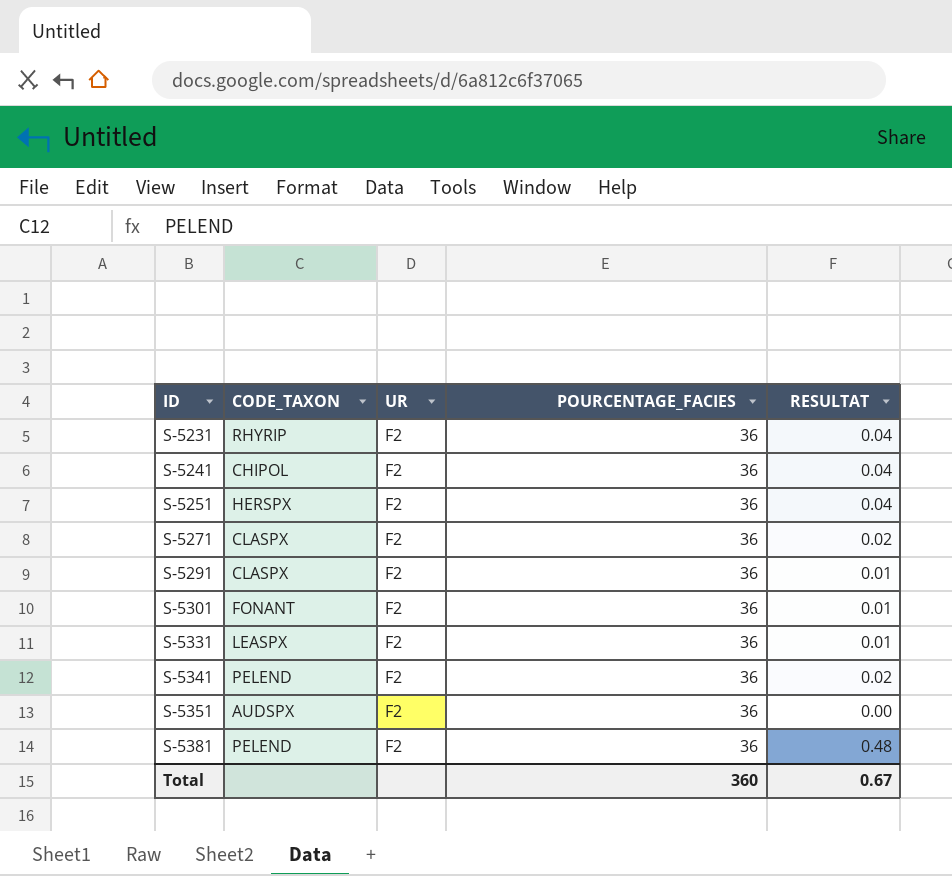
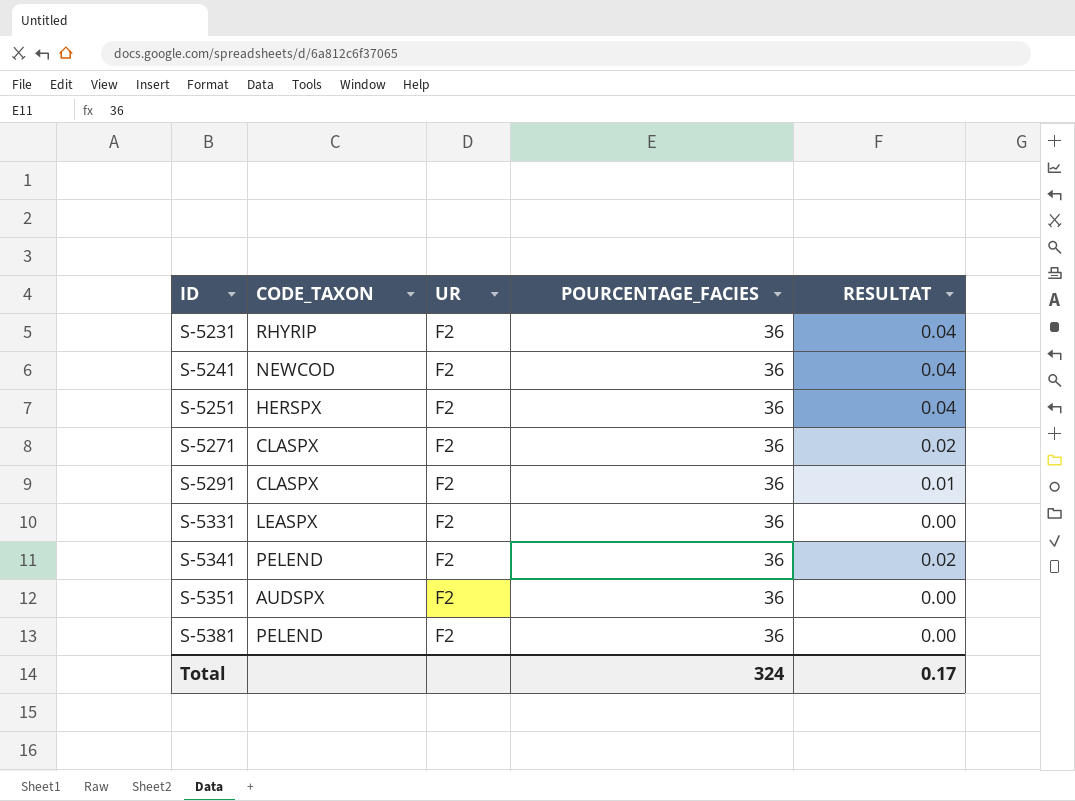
row S-5301: FONANT | F2 | 36 | 0.01 -> none
S-5241 | CODE_TAXON: CHIPOL -> NEWCOD
S-5331 | RESULTAT: 0.01 -> 0.00
S-5381 | RESULTAT: 0.48 -> 0.00
Total | POURCENTAGE_FACIES: 360 -> 324
Total | RESULTAT: 0.67 -> 0.17

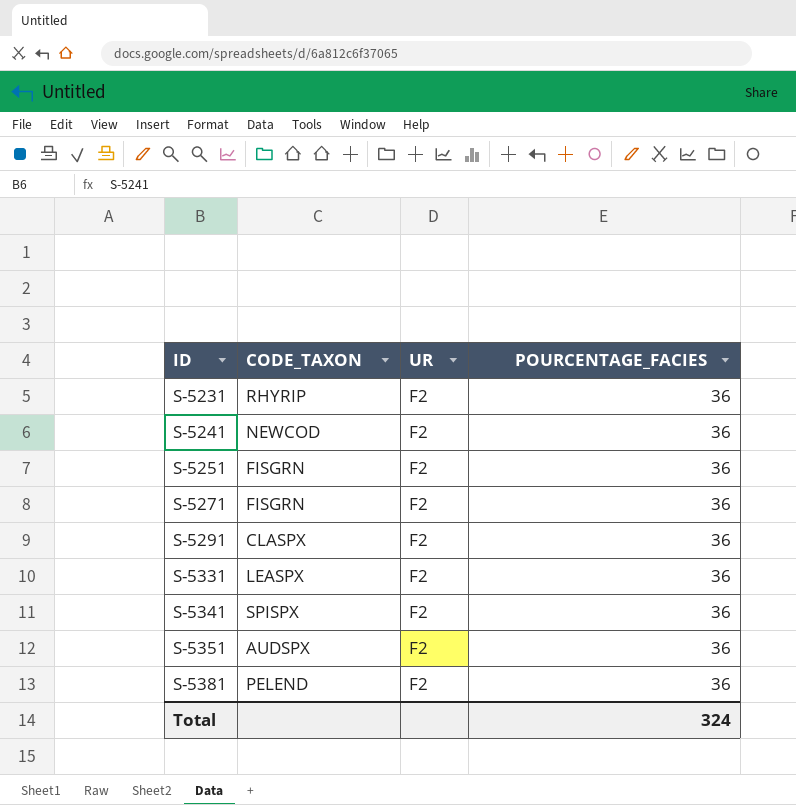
column RESULTAT | position: 5 -> none
S-5251 | CODE_TAXON: HERSPX -> FISGRN
S-5271 | CODE_TAXON: CLASPX -> FISGRN
S-5341 | CODE_TAXON: PELEND -> SPISPX

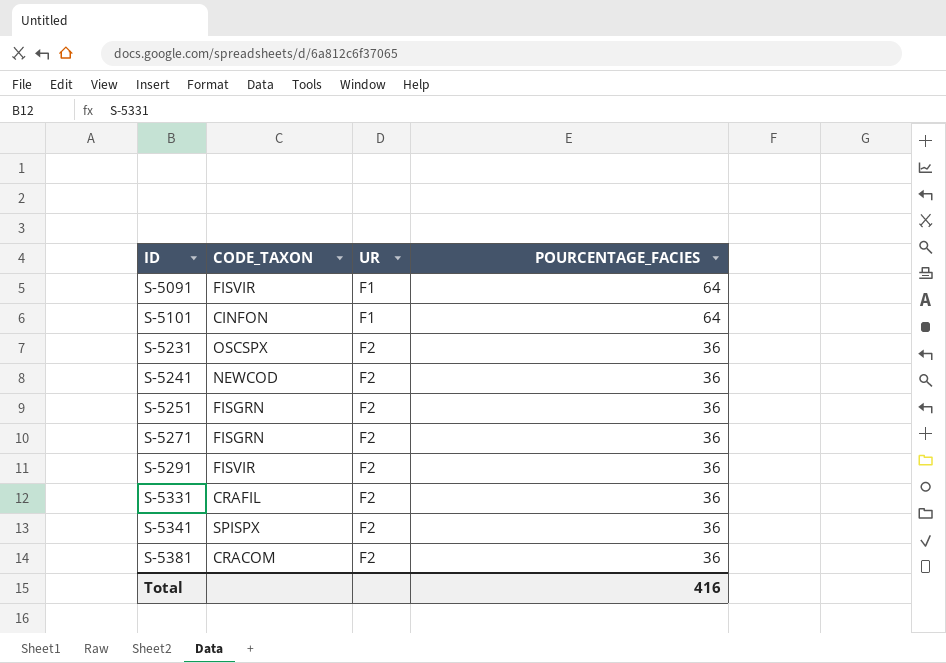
row S-5351: AUDSPX | F2 | 36 -> none
row S-5091: none -> FISVIR | F1 | 64
row S-5101: none -> CINFON | F1 | 64
S-5231 | CODE_TAXON: RHYRIP -> OSCSPX
S-5291 | CODE_TAXON: CLASPX -> FISVIR
S-5331 | CODE_TAXON: LEASPX -> CRAFIL
S-5381 | CODE_TAXON: PELEND -> CRACOM
Total | POURCENTAGE_FACIES: 324 -> 416

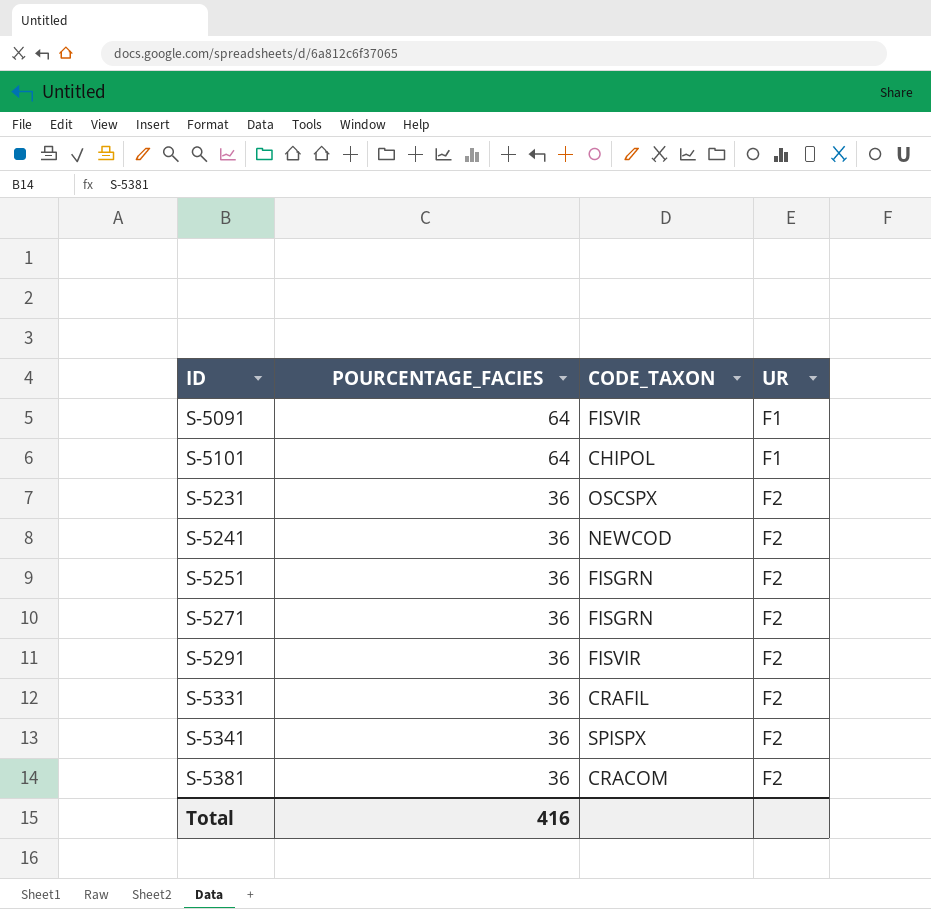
column POURCENTAGE_FACIES | position: 4 -> 2
S-5101 | CODE_TAXON: CINFON -> CHIPOL

